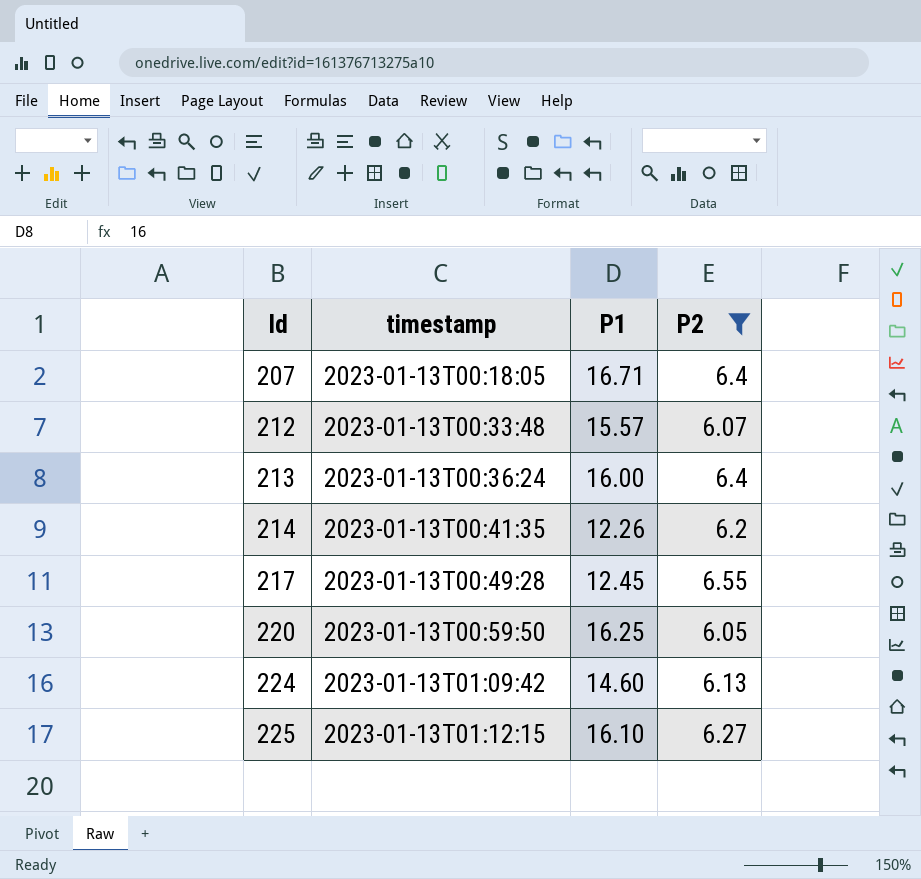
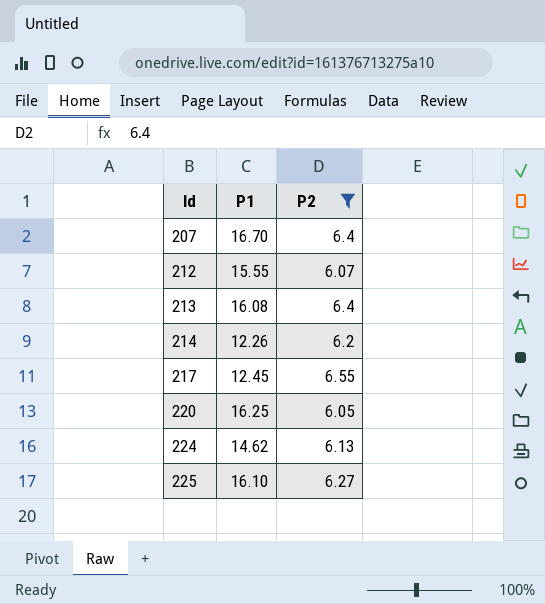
column timestamp | position: 2 -> none
207 | P1: 16.71 -> 16.70
212 | P1: 15.57 -> 15.55
213 | P1: 16.00 -> 16.08
224 | P1: 14.60 -> 14.62

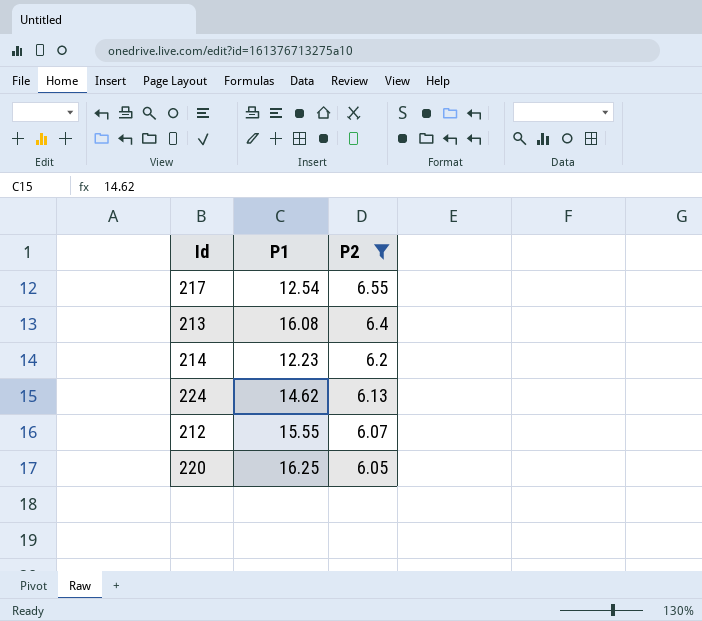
row order: Id ascending -> P2 descending
row 207: 16.70 | 6.4 -> none
row 225: 16.10 | 6.27 -> none
217 | P1: 12.45 -> 12.54
214 | P1: 12.26 -> 12.23

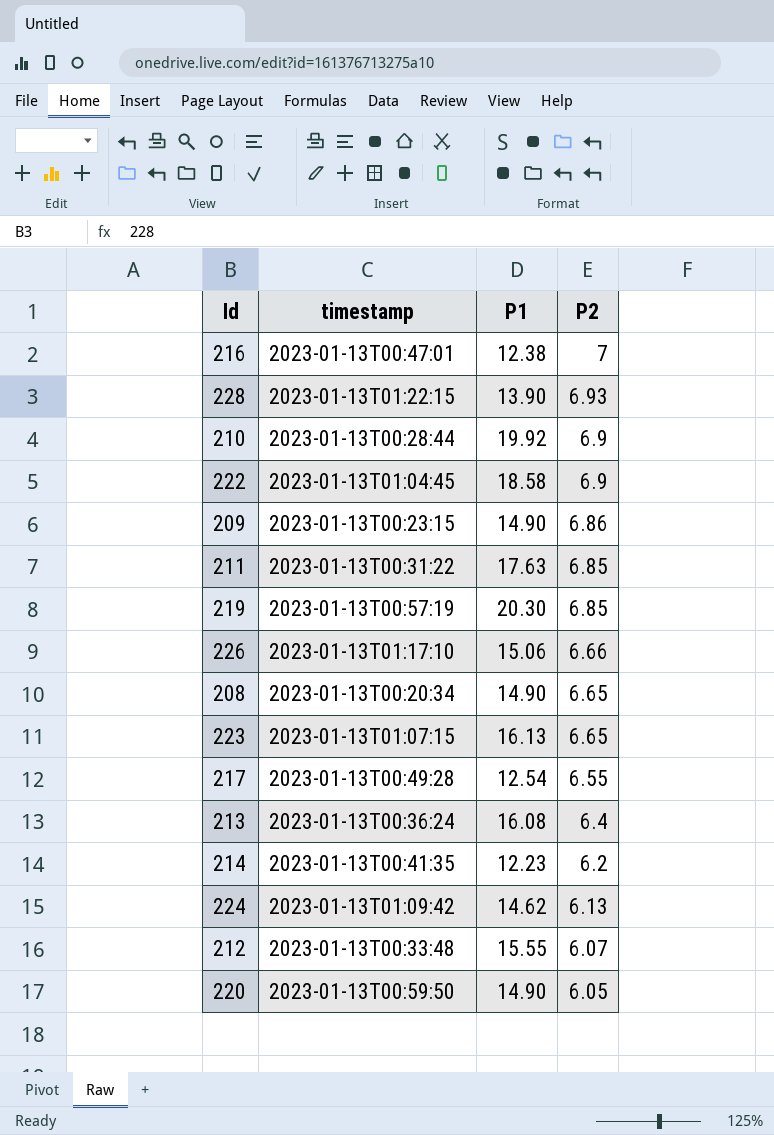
filter: P2 <= 6.55 -> none
column timestamp | position: none -> 2
220 | P1: 16.25 -> 14.90

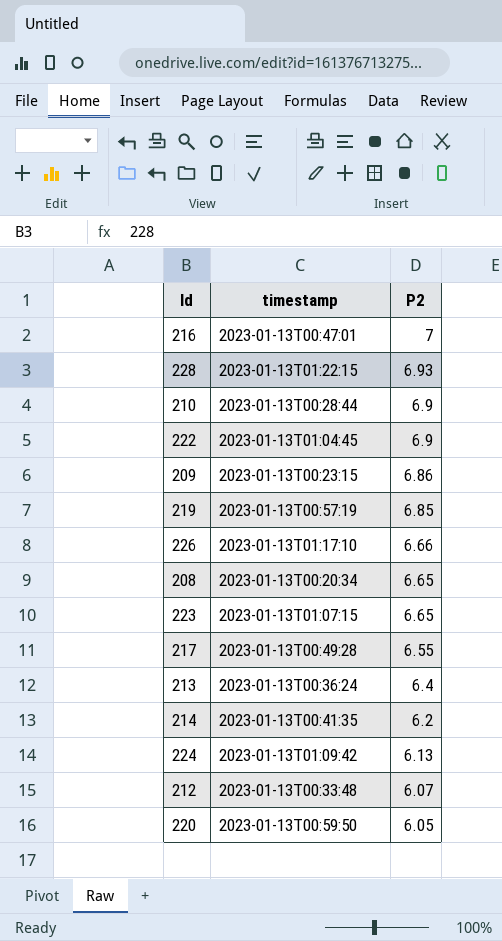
column P1 | position: 3 -> none
row 211: 2023-01-13T00:31:22 | 17.63 | 6.85 -> none

